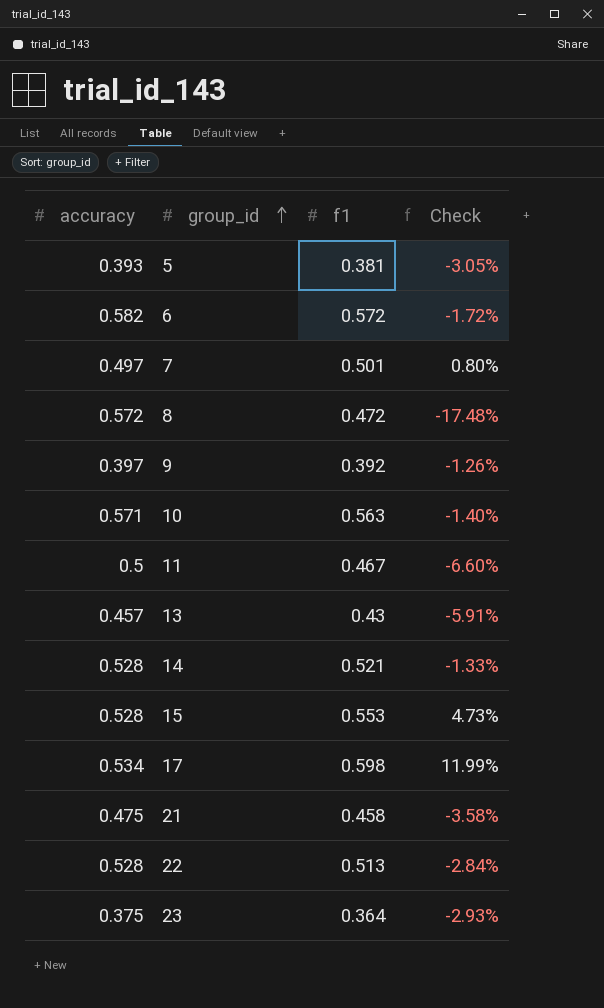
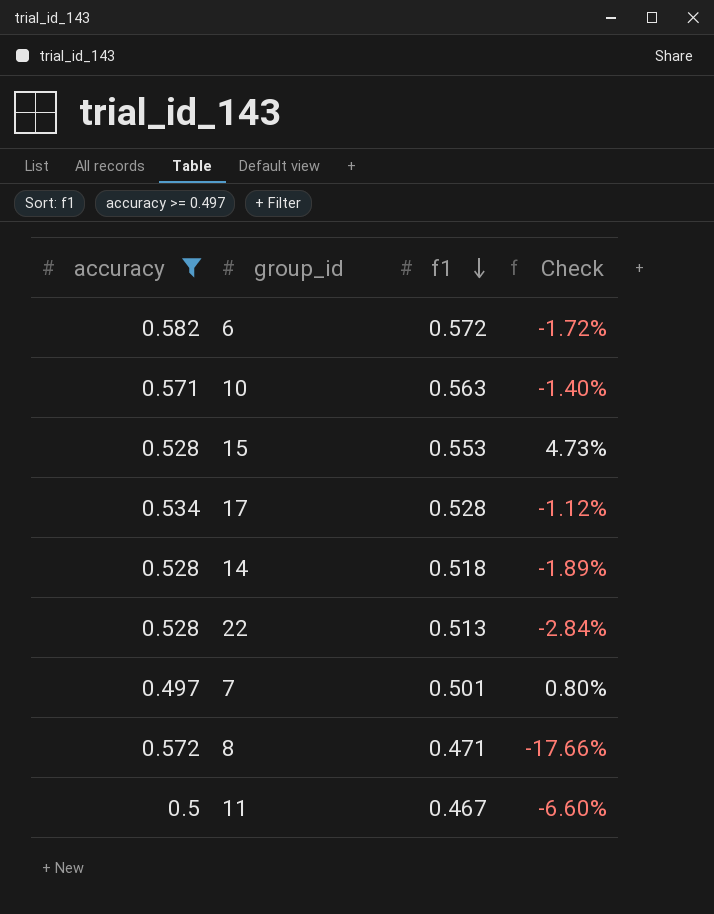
filter: none -> accuracy >= 0.497
row order: group_id ascending -> f1 descending
17 | f1: 0.598 -> 0.528
17 | Check: 11.99% -> -1.12%
14 | f1: 0.521 -> 0.518
14 | Check: -1.33% -> -1.89%
8 | f1: 0.472 -> 0.471
8 | Check: -17.48% -> -17.66%

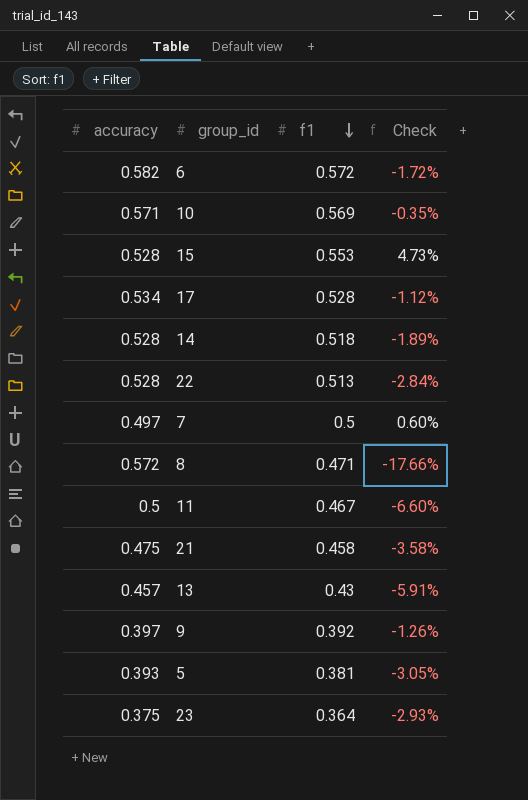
filter: accuracy >= 0.497 -> none
10 | f1: 0.563 -> 0.569
10 | Check: -1.40% -> -0.35%
7 | f1: 0.501 -> 0.5
7 | Check: 0.80% -> 0.60%

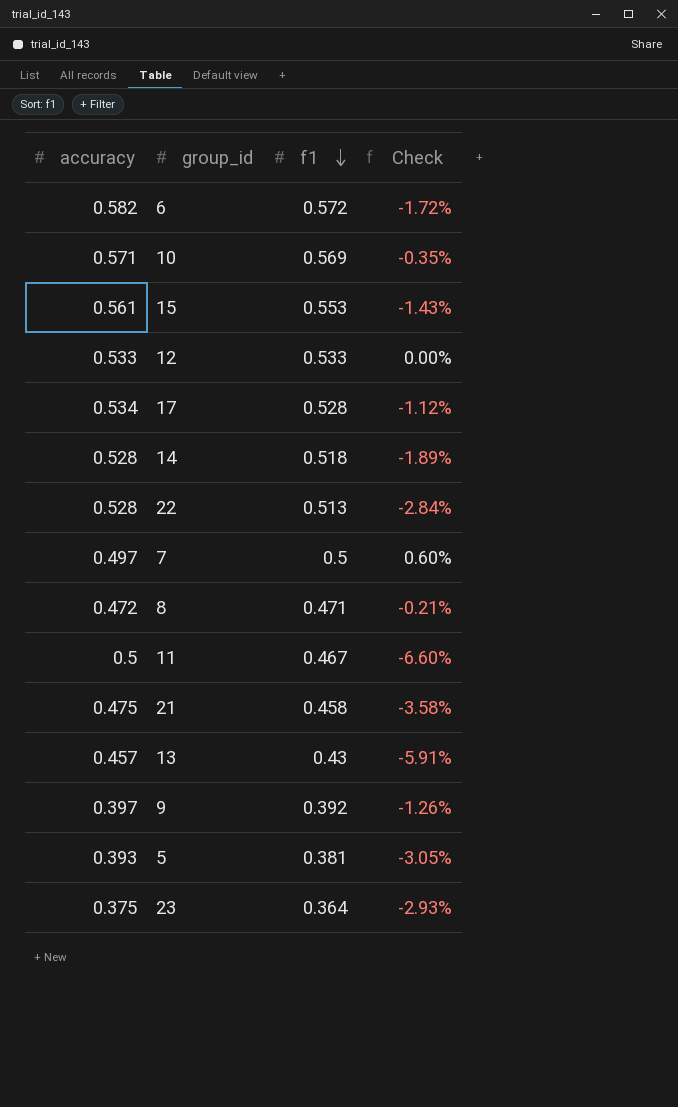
15 | accuracy: 0.528 -> 0.561
15 | Check: 4.73% -> -1.43%
row 12: none -> 0.533 | 0.533 | 0.00%
8 | accuracy: 0.572 -> 0.472
8 | Check: -17.66% -> -0.21%

